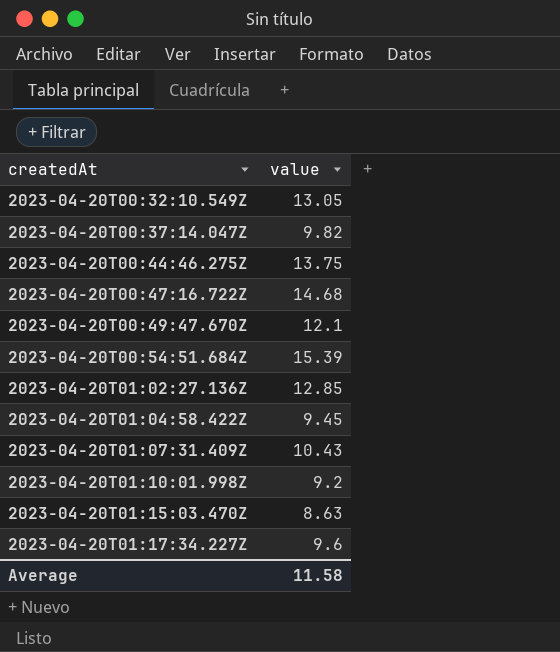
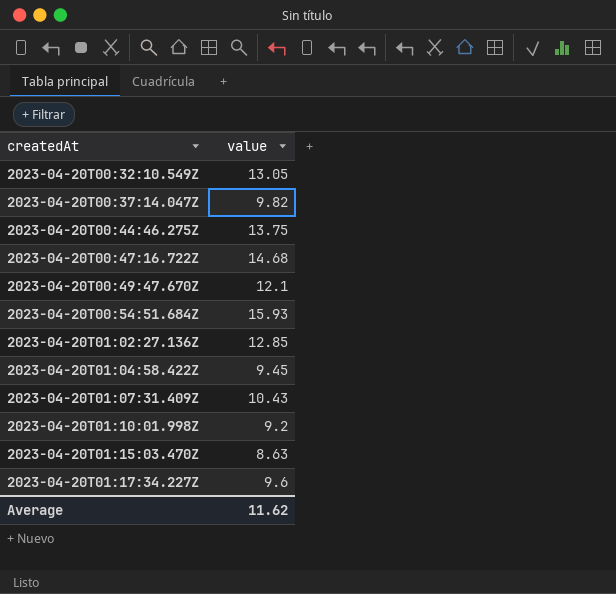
2023-04-20T00:54:51.684Z | value: 15.39 -> 15.93
Average | value: 11.58 -> 11.62

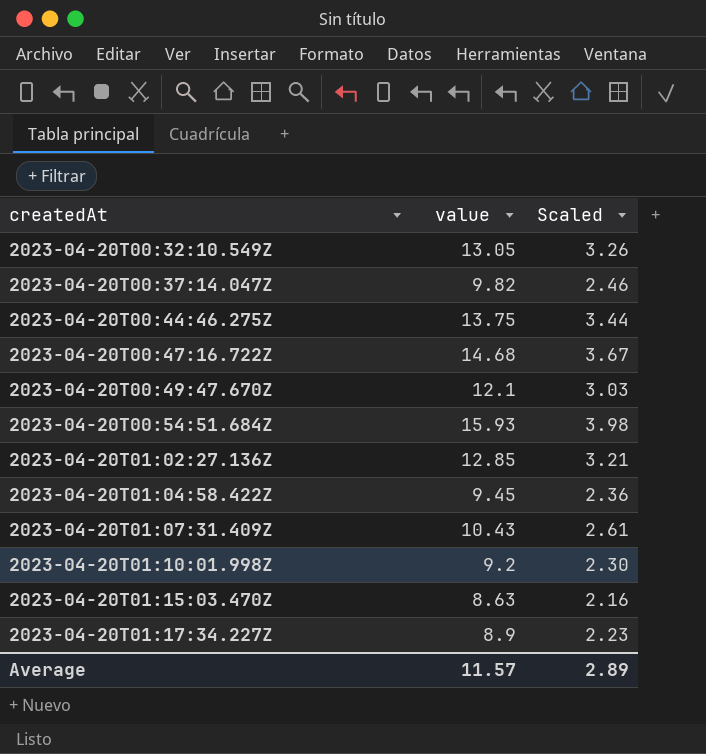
column Scaled | formula: none -> [value] * 0.25
2023-04-20T01:17:34.227Z | value: 9.6 -> 8.9
Average | value: 11.62 -> 11.57

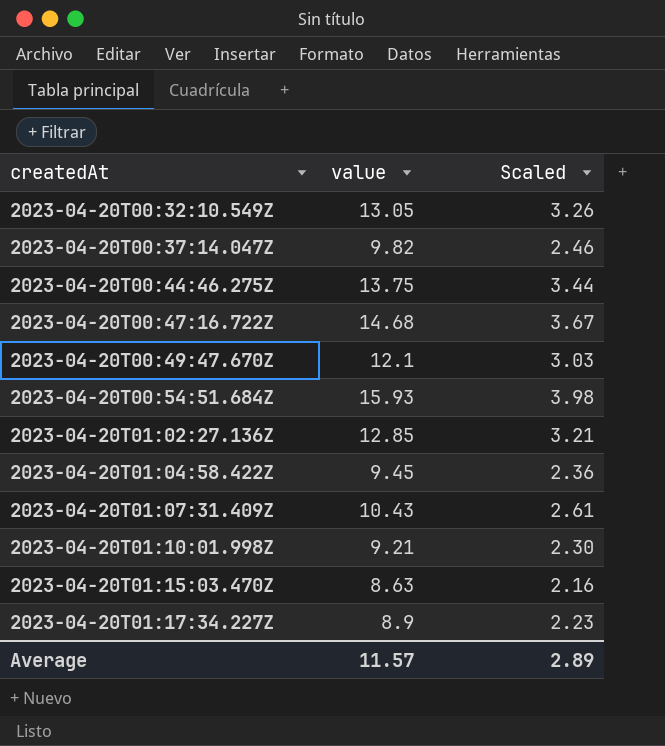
2023-04-20T01:10:01.998Z | value: 9.2 -> 9.21

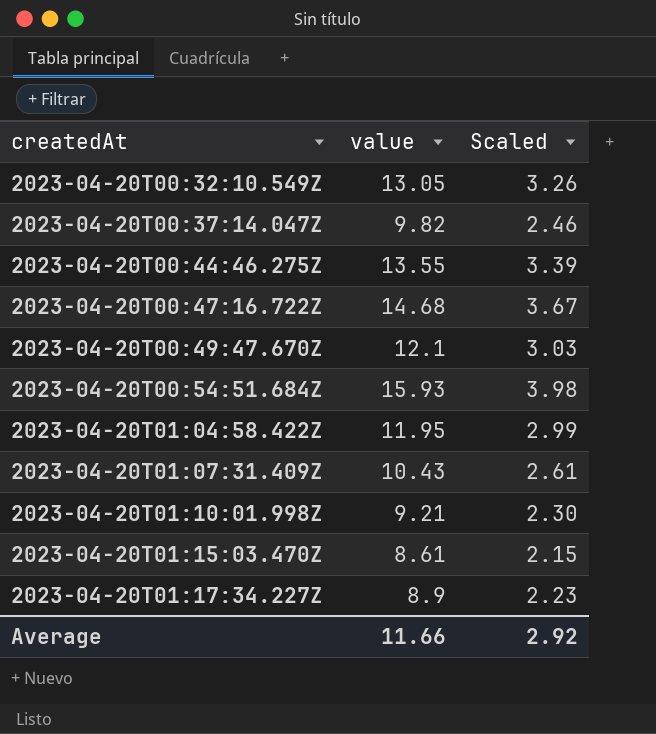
row 2023-04-20T01:02:27.136Z: 12.85 | 3.21 -> none
2023-04-20T00:44:46.275Z | value: 13.75 -> 13.55
2023-04-20T00:44:46.275Z | Scaled: 3.44 -> 3.39
2023-04-20T01:04:58.422Z | value: 9.45 -> 11.95
2023-04-20T01:04:58.422Z | Scaled: 2.36 -> 2.99
2023-04-20T01:15:03.470Z | value: 8.63 -> 8.61
2023-04-20T01:15:03.470Z | Scaled: 2.16 -> 2.15
Average | value: 11.57 -> 11.66
Average | Scaled: 2.89 -> 2.92

